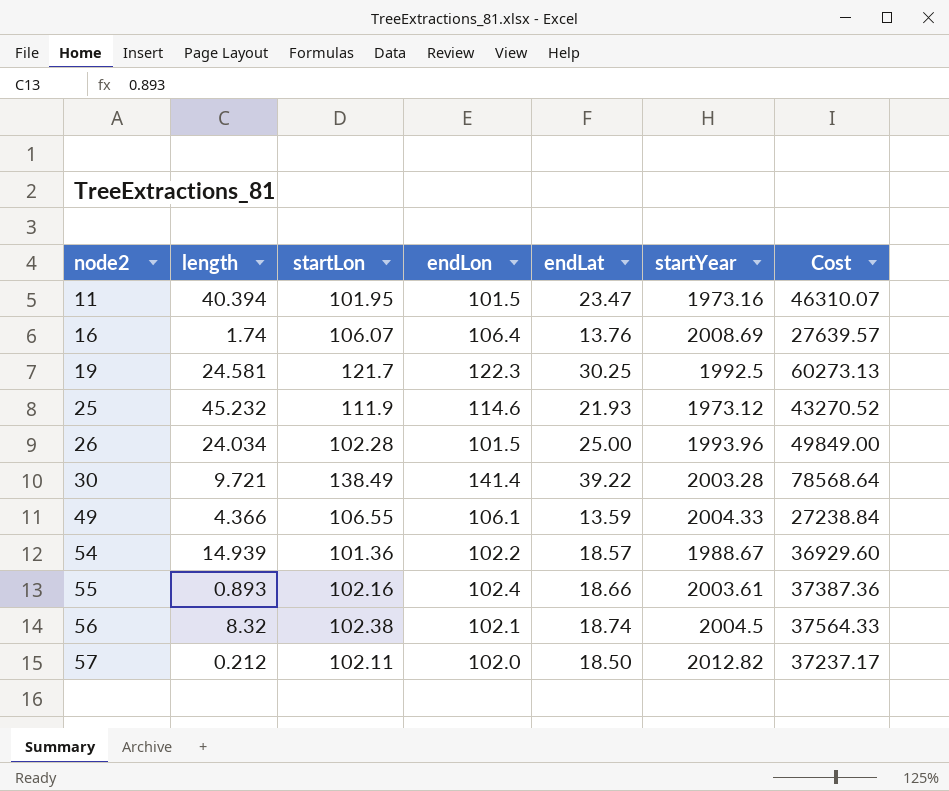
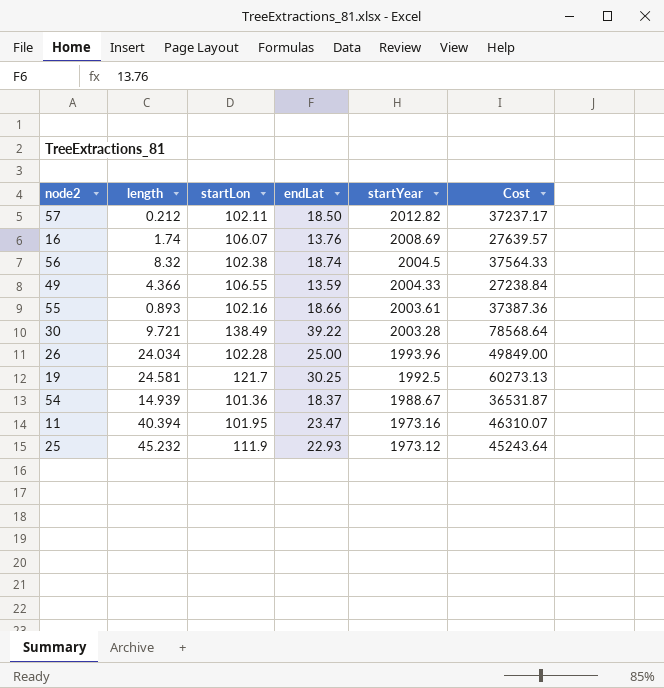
row order: node2 ascending -> startYear descending
column endLon | position: 4 -> none
54 | endLat: 18.57 -> 18.37
54 | Cost: 36929.60 -> 36531.87
25 | endLat: 21.93 -> 22.93
25 | Cost: 43270.52 -> 45243.64

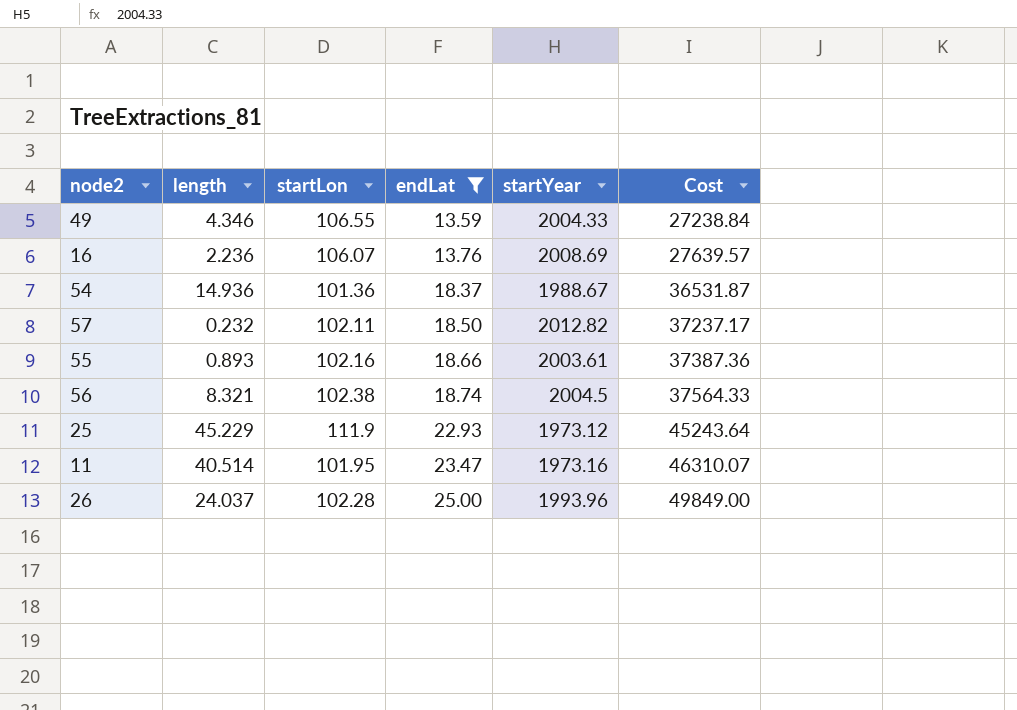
filter: none -> endLat <= 25.00
row order: startYear descending -> endLat ascending
49 | length: 4.366 -> 4.346
16 | length: 1.74 -> 2.236
54 | length: 14.939 -> 14.936
57 | length: 0.212 -> 0.232
56 | length: 8.32 -> 8.321
25 | length: 45.232 -> 45.229
11 | length: 40.394 -> 40.514
26 | length: 24.034 -> 24.037

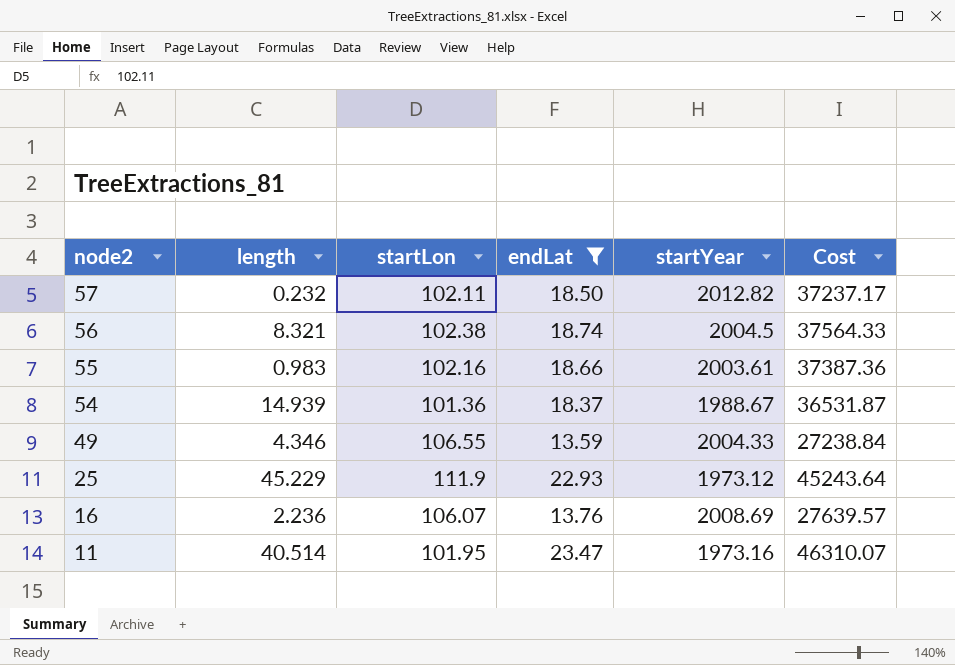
row order: endLat ascending -> node2 descending
row 26: 24.037 | 102.28 | 25.00 | 1993.96 | 49849.00 -> none
55 | length: 0.893 -> 0.983
54 | length: 14.936 -> 14.939

